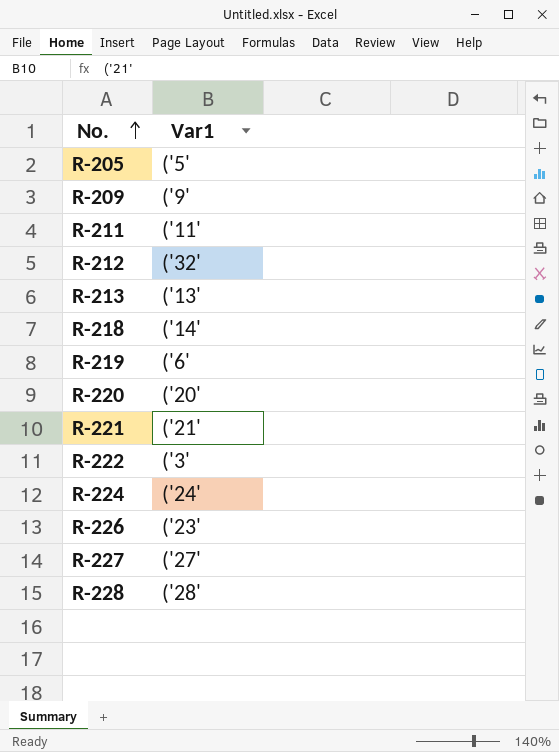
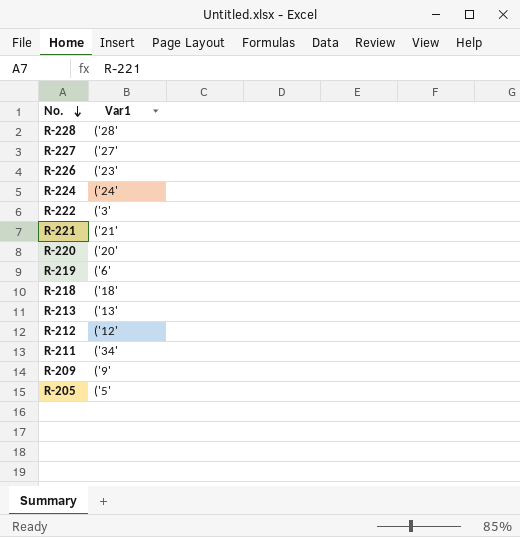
row order: No. ascending -> No. descending
R-218 | Var1: ('14' -> ('18'
R-212 | Var1: ('32' -> ('12'
R-211 | Var1: ('11' -> ('34'

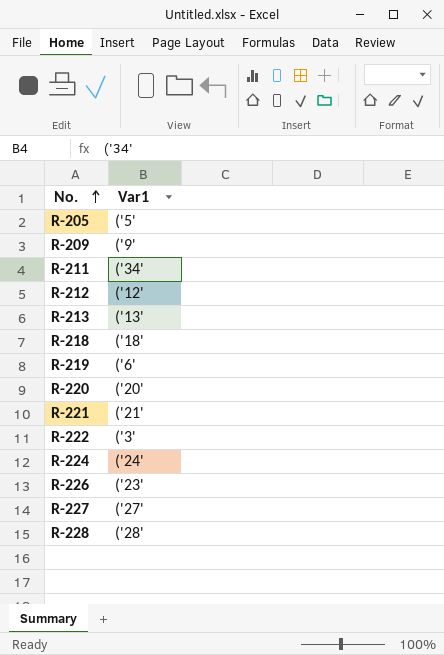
row order: No. descending -> No. ascending

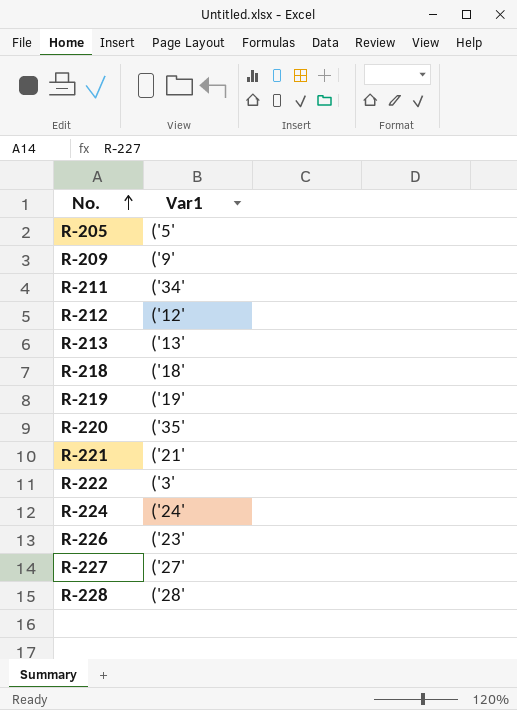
R-219 | Var1: ('6' -> ('19'
R-220 | Var1: ('20' -> ('35'

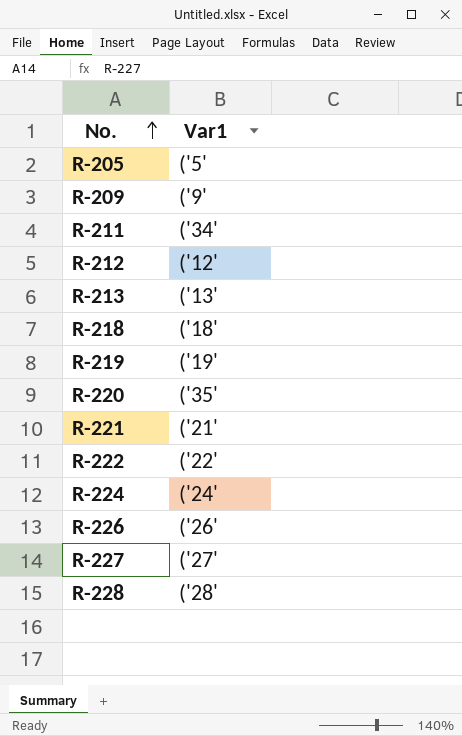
R-222 | Var1: ('3' -> ('22'
R-226 | Var1: ('23' -> ('26'

